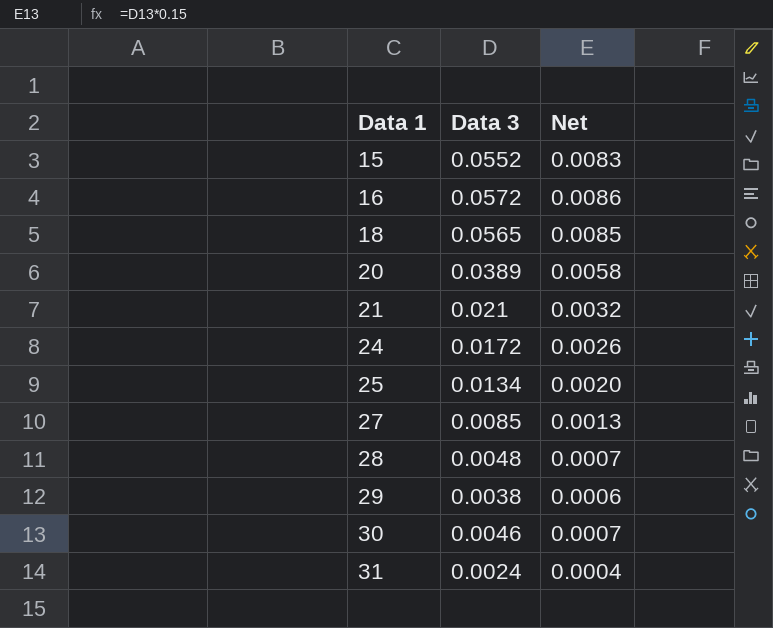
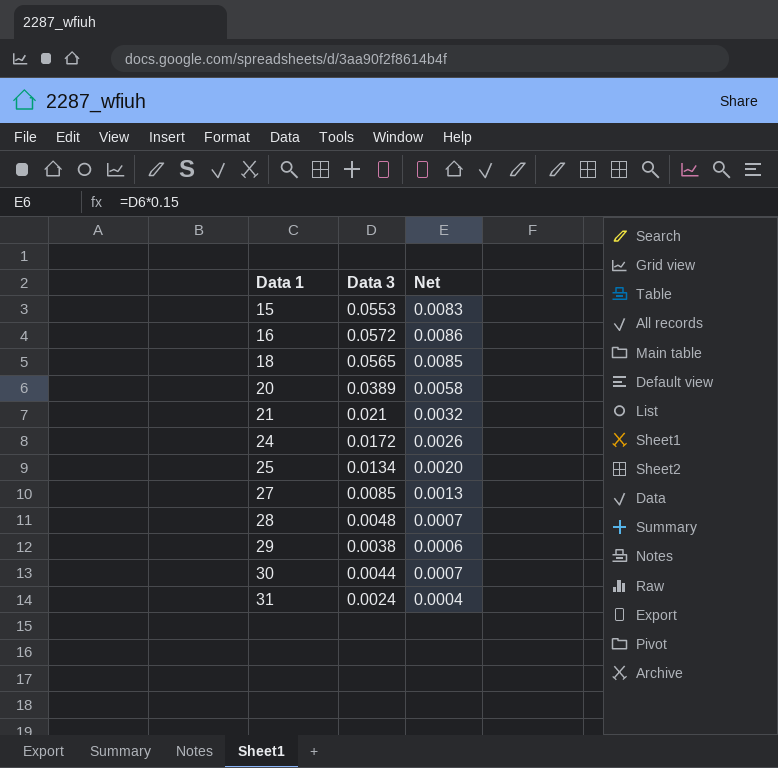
15 | Data 3: 0.0552 -> 0.0553
30 | Data 3: 0.0046 -> 0.0044

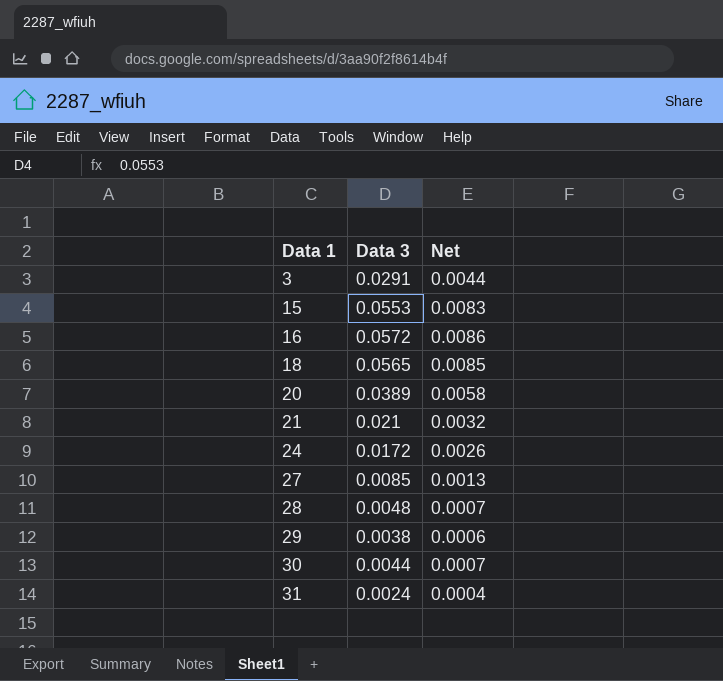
row 25: 0.0134 | 0.0020 -> none
row 3: none -> 0.0291 | 0.0044

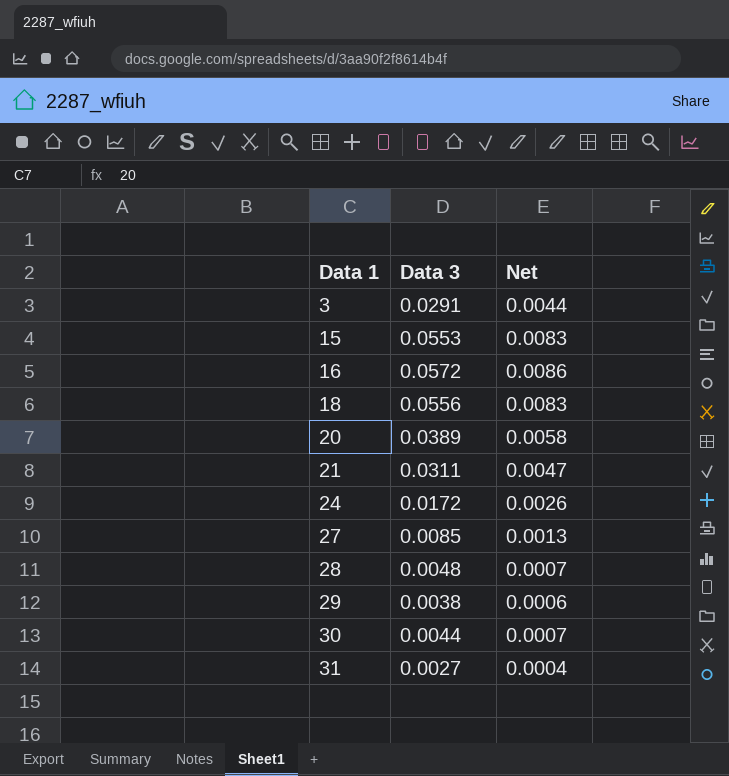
18 | Data 3: 0.0565 -> 0.0556
18 | Net: 0.0085 -> 0.0083
21 | Data 3: 0.021 -> 0.0311
21 | Net: 0.0032 -> 0.0047
31 | Data 3: 0.0024 -> 0.0027

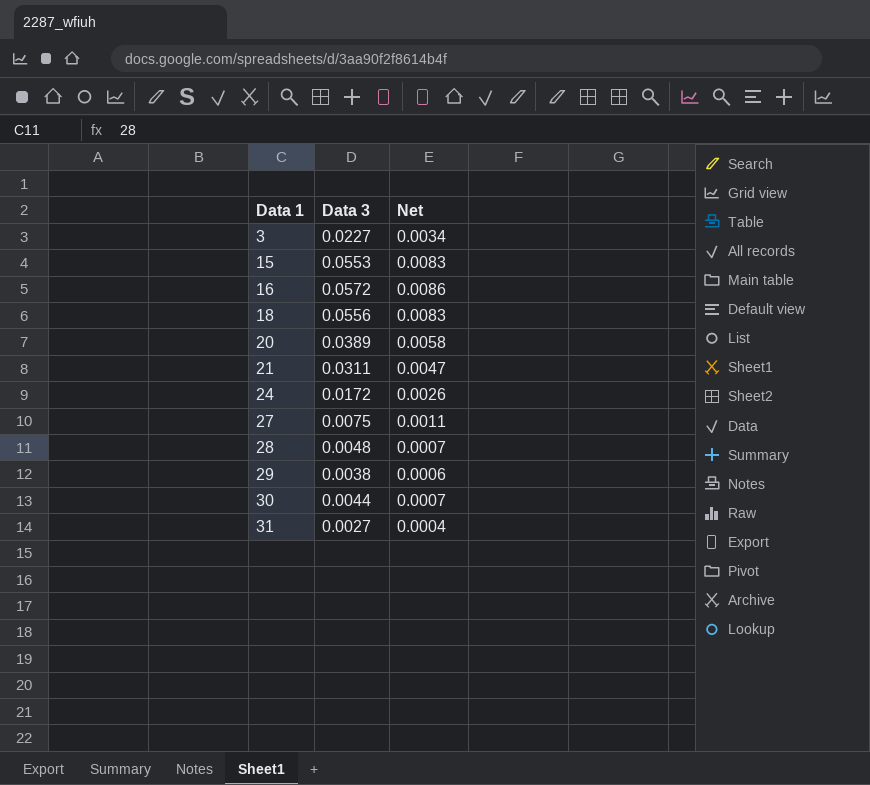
3 | Data 3: 0.0291 -> 0.0227
3 | Net: 0.0044 -> 0.0034
27 | Data 3: 0.0085 -> 0.0075
27 | Net: 0.0013 -> 0.0011

